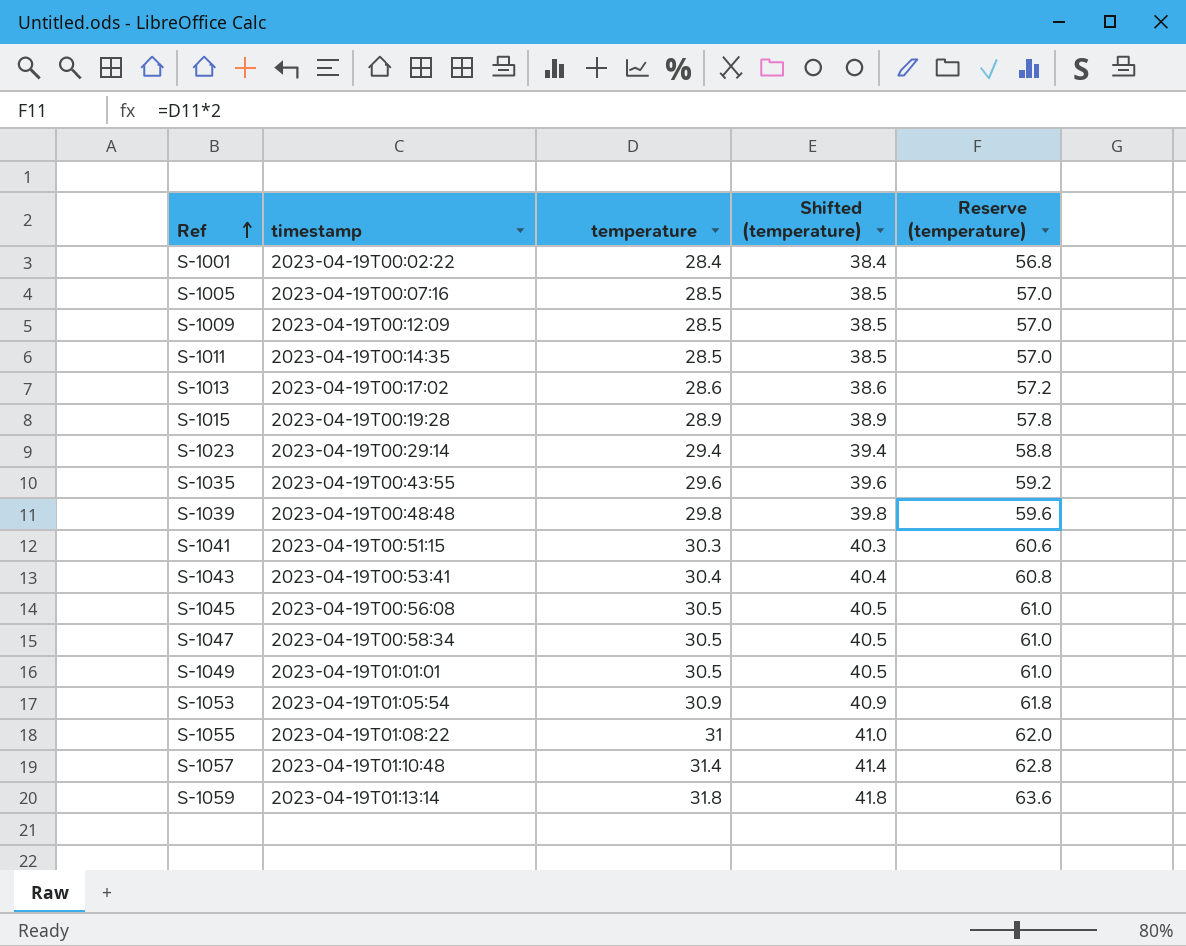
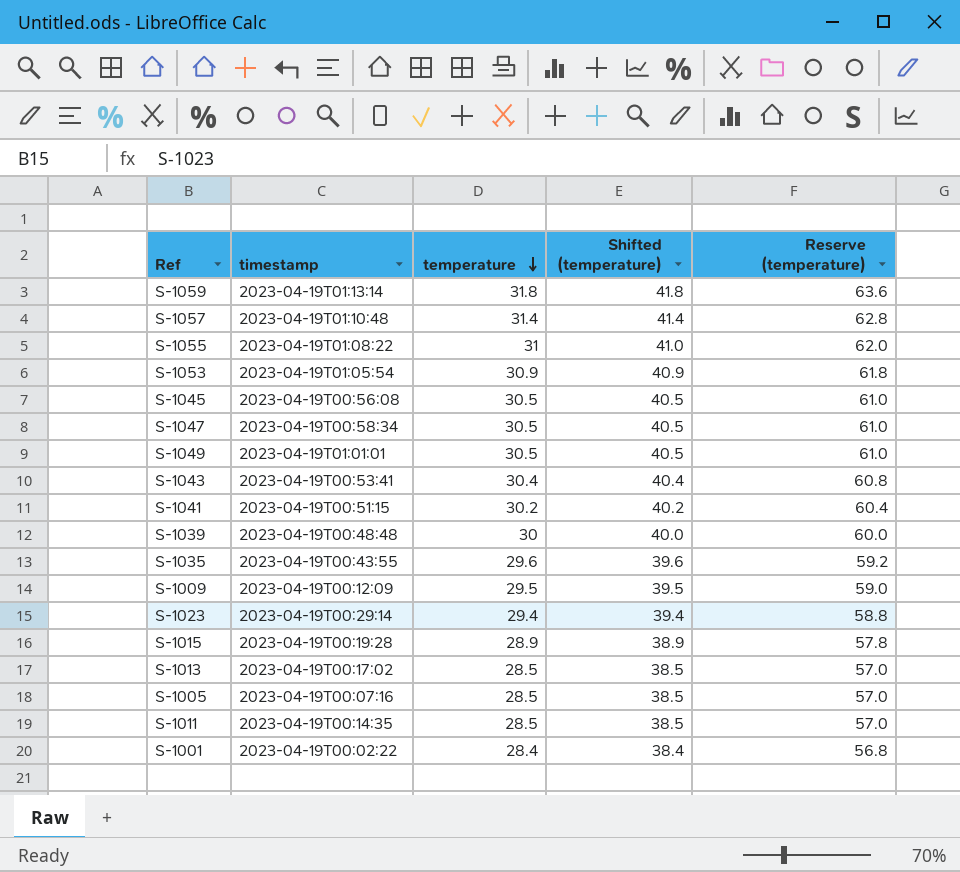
row order: Ref ascending -> temperature descending
S-1041 | temperature: 30.3 -> 30.2
S-1041 | Shifted (temperature): 40.3 -> 40.2
S-1041 | Reserve (temperature): 60.6 -> 60.4
S-1039 | temperature: 29.8 -> 30
S-1039 | Shifted (temperature): 39.8 -> 40.0
S-1039 | Reserve (temperature): 59.6 -> 60.0
S-1009 | temperature: 28.5 -> 29.5
S-1009 | Shifted (temperature): 38.5 -> 39.5
S-1009 | Reserve (temperature): 57.0 -> 59.0
S-1013 | temperature: 28.6 -> 28.5
S-1013 | Shifted (temperature): 38.6 -> 38.5
S-1013 | Reserve (temperature): 57.2 -> 57.0

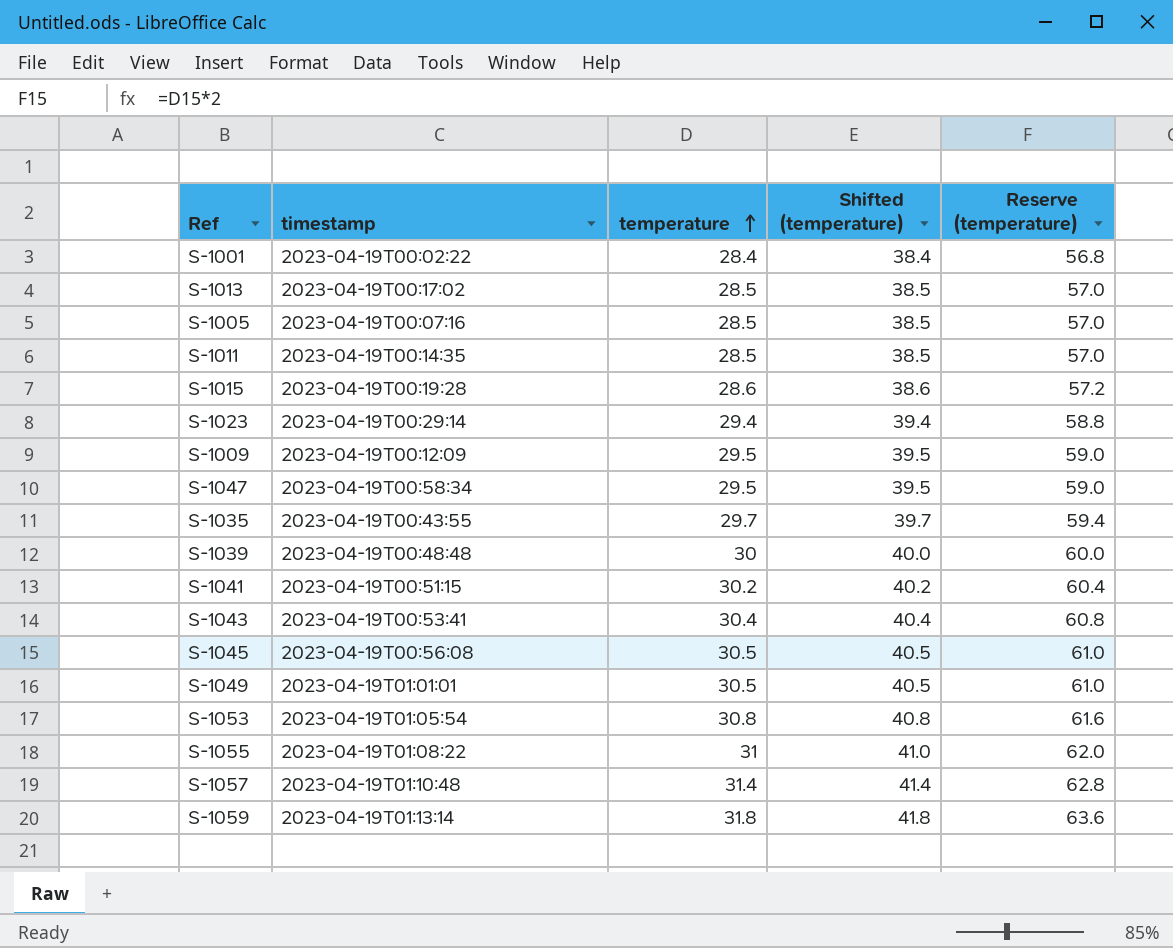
row order: temperature descending -> temperature ascending
S-1015 | temperature: 28.9 -> 28.6
S-1015 | Shifted (temperature): 38.9 -> 38.6
S-1015 | Reserve (temperature): 57.8 -> 57.2
S-1047 | temperature: 30.5 -> 29.5
S-1047 | Shifted (temperature): 40.5 -> 39.5
S-1047 | Reserve (temperature): 61.0 -> 59.0
S-1035 | temperature: 29.6 -> 29.7
S-1035 | Shifted (temperature): 39.6 -> 39.7
S-1035 | Reserve (temperature): 59.2 -> 59.4
S-1053 | temperature: 30.9 -> 30.8
S-1053 | Shifted (temperature): 40.9 -> 40.8
S-1053 | Reserve (temperature): 61.8 -> 61.6

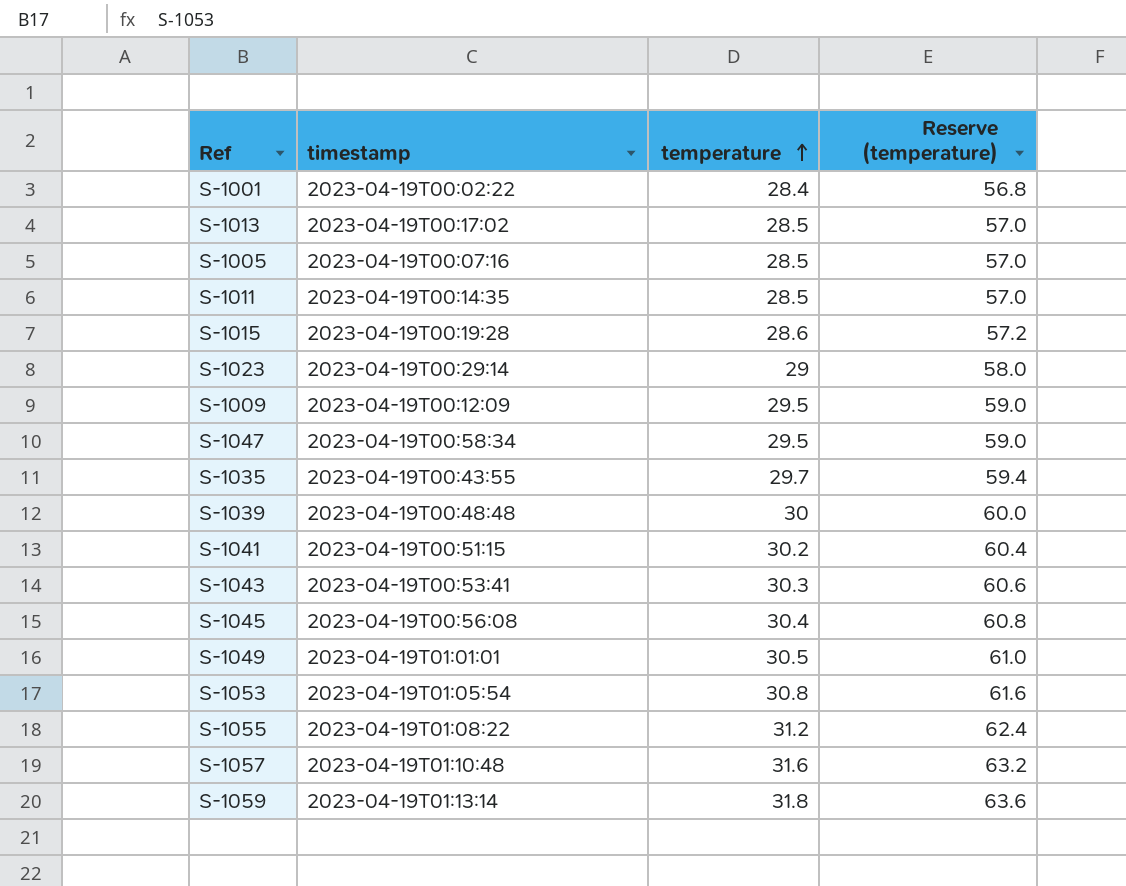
column Shifted (temperature) | formula: [temperature] + 10 -> none
S-1023 | temperature: 29.4 -> 29
S-1023 | Reserve (temperature): 58.8 -> 58.0
S-1043 | temperature: 30.4 -> 30.3
S-1043 | Reserve (temperature): 60.8 -> 60.6
S-1045 | temperature: 30.5 -> 30.4
S-1045 | Reserve (temperature): 61.0 -> 60.8
S-1055 | temperature: 31 -> 31.2
S-1055 | Reserve (temperature): 62.0 -> 62.4
S-1057 | temperature: 31.4 -> 31.6
S-1057 | Reserve (temperature): 62.8 -> 63.2

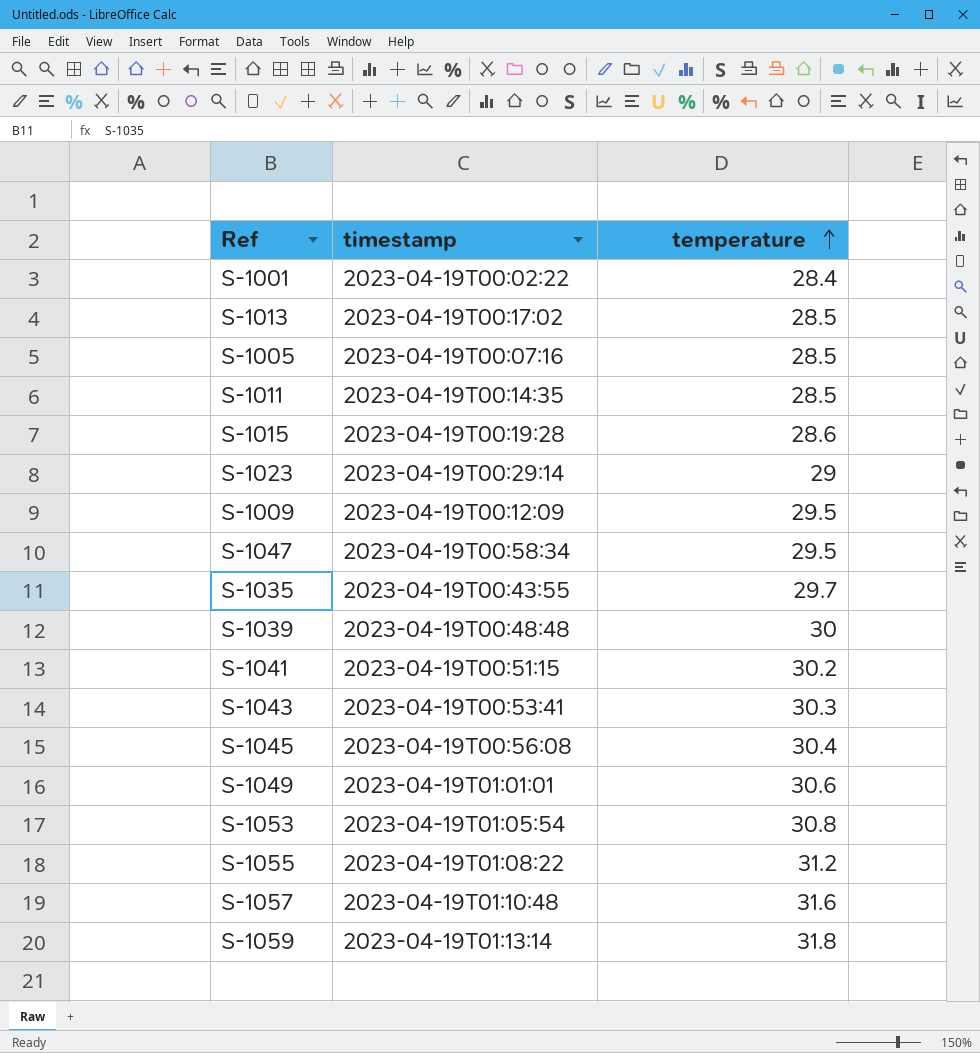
column Reserve (temperature) | formula: [temperature] * 2 -> none
S-1049 | temperature: 30.5 -> 30.6

